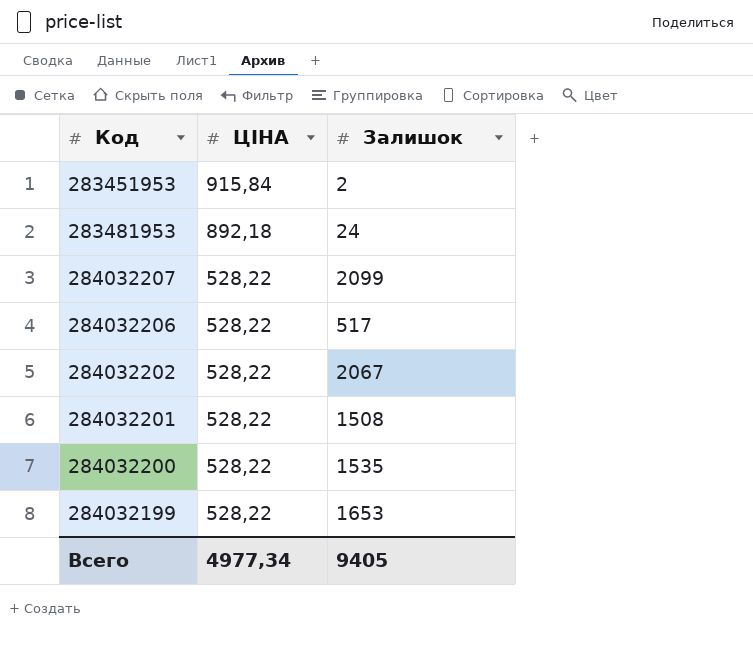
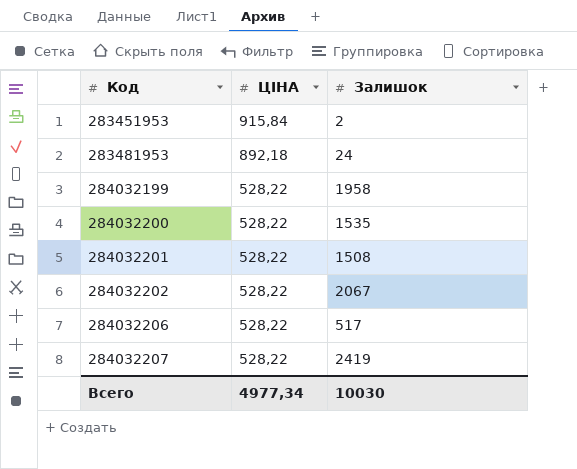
row order: ЦІНА descending -> Код ascending
284032199 | Залишок: 1653 -> 1958
284032207 | Залишок: 2099 -> 2419
Всего | Залишок: 9405 -> 10030

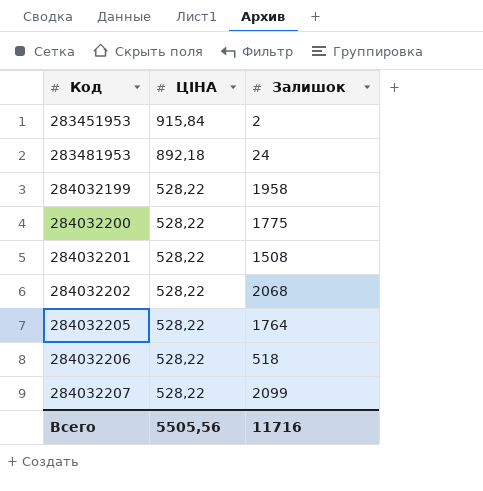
284032200 | Залишок: 1535 -> 1775
284032202 | Залишок: 2067 -> 2068
row 284032205: none -> 528,22 | 1764
284032206 | Залишок: 517 -> 518
284032207 | Залишок: 2419 -> 2099
Всего | ЦІНА: 4977,34 -> 5505,56
Всего | Залишок: 10030 -> 11716

